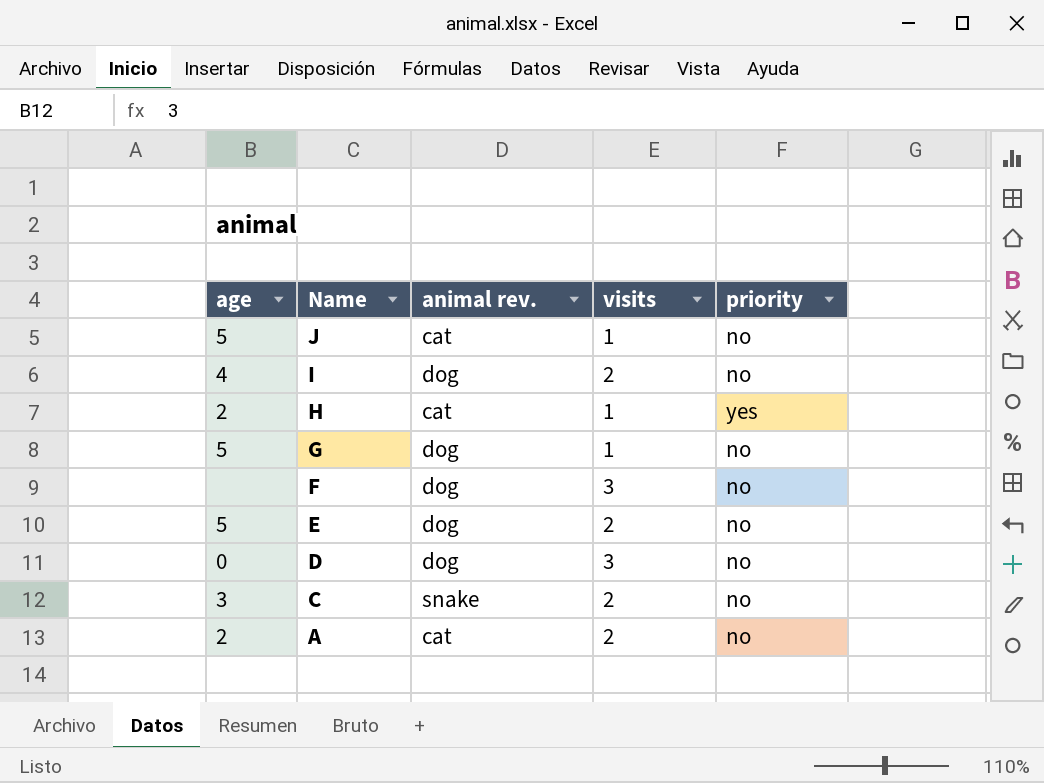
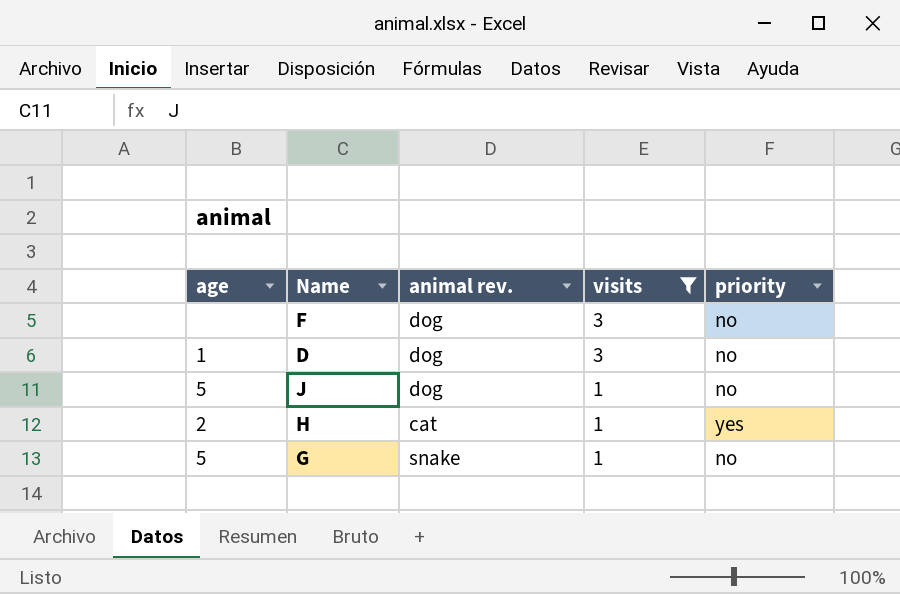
filter: none -> visits != 2
row order: Name descending -> visits descending
D | age: 0 -> 1
J | animal rev.: cat -> dog
G | animal rev.: dog -> snake

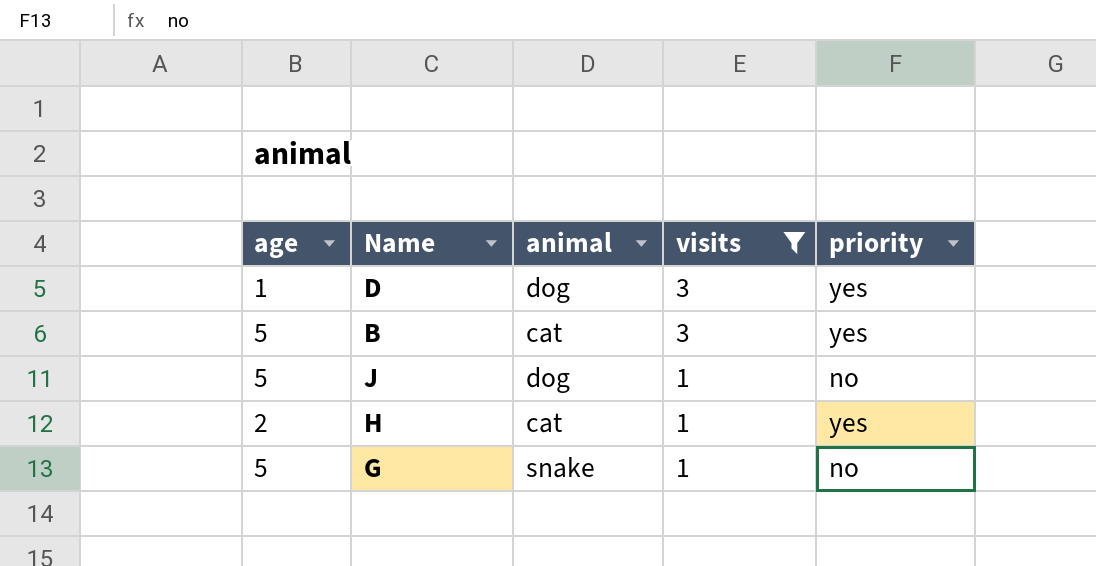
column name: animal rev. -> animal
row F: none | dog | 3 | no -> none
D | priority: no -> yes
row B: none -> 5 | cat | 3 | yes

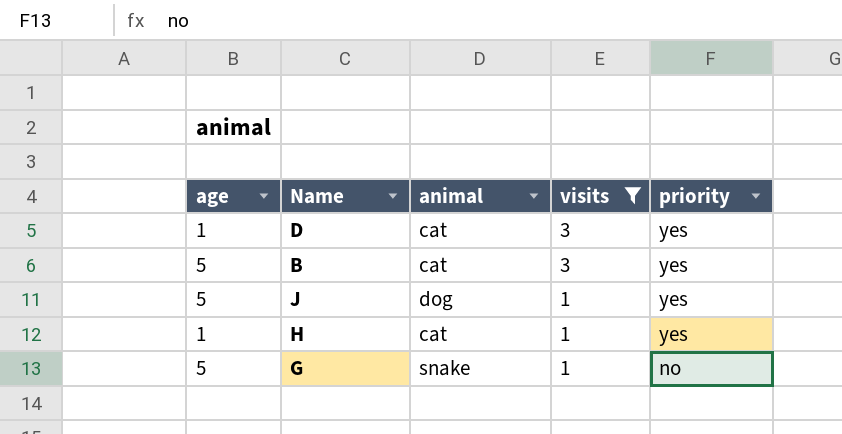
D | animal: dog -> cat
J | priority: no -> yes
H | age: 2 -> 1

